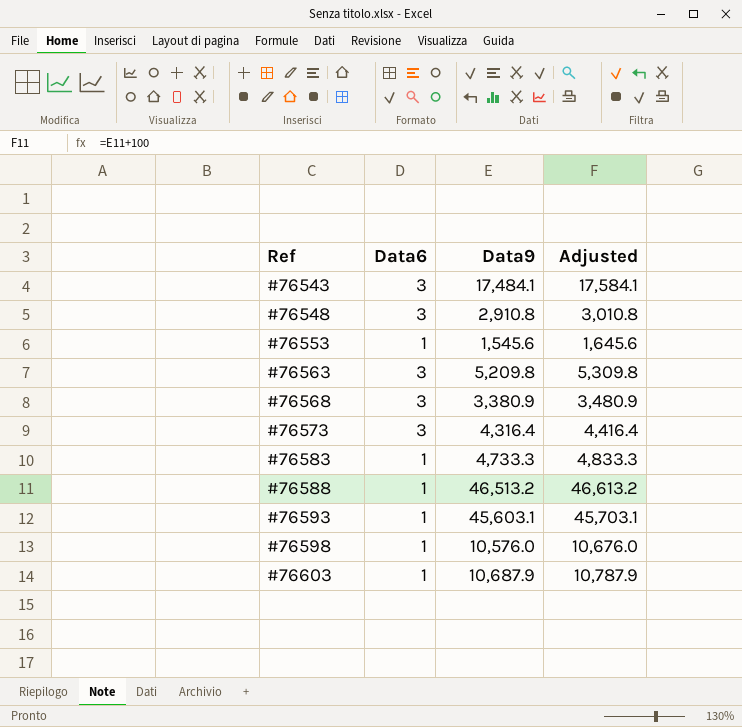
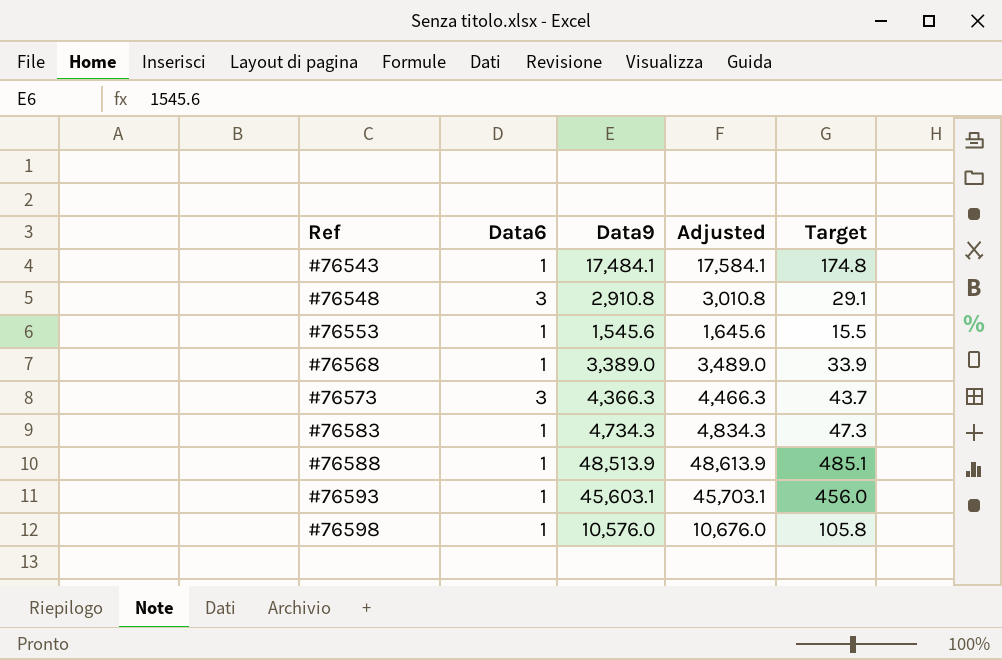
column Target | formula: none -> [Data9] * 0.01
row #76563: 3 | 5,209.8 | 5,309.8 -> none
row #76603: 1 | 10,687.9 | 10,787.9 -> none
#76543 | Data6: 3 -> 1
#76568 | Data6: 3 -> 1
#76568 | Data9: 3,380.9 -> 3,389.0
#76568 | Adjusted: 3,480.9 -> 3,489.0
#76573 | Data9: 4,316.4 -> 4,366.3
#76573 | Adjusted: 4,416.4 -> 4,466.3
#76583 | Data9: 4,733.3 -> 4,734.3
#76583 | Adjusted: 4,833.3 -> 4,834.3
#76588 | Data9: 46,513.2 -> 48,513.9
#76588 | Adjusted: 46,613.2 -> 48,613.9

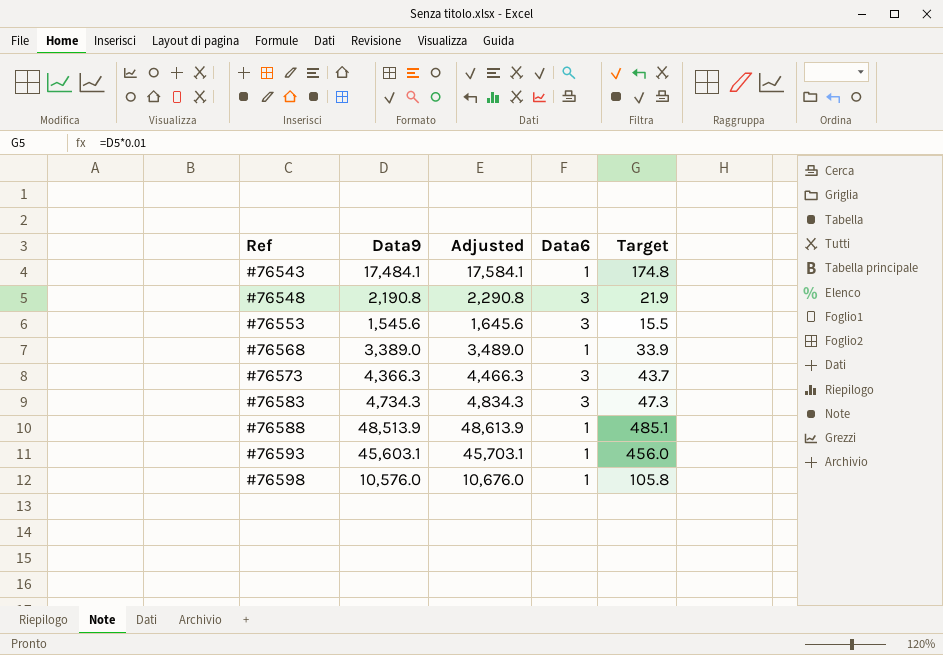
column Data6 | position: 2 -> 4
#76548 | Data9: 2,910.8 -> 2,190.8
#76548 | Adjusted: 3,010.8 -> 2,290.8
#76548 | Target: 29.1 -> 21.9
#76553 | Data6: 1 -> 3
#76583 | Data6: 1 -> 3

